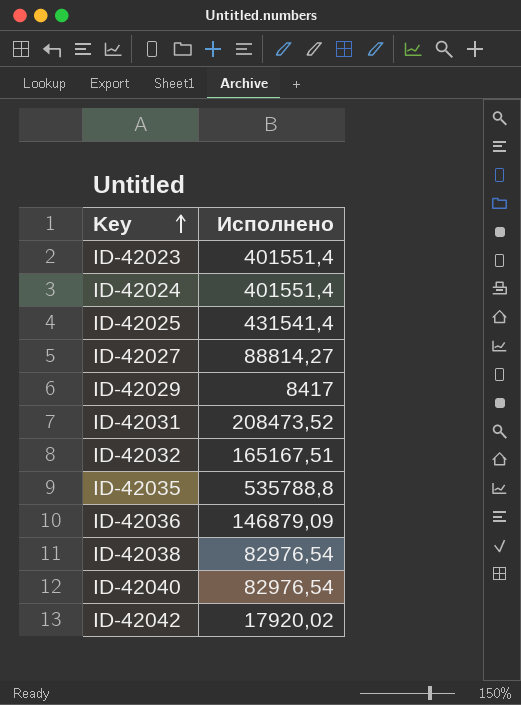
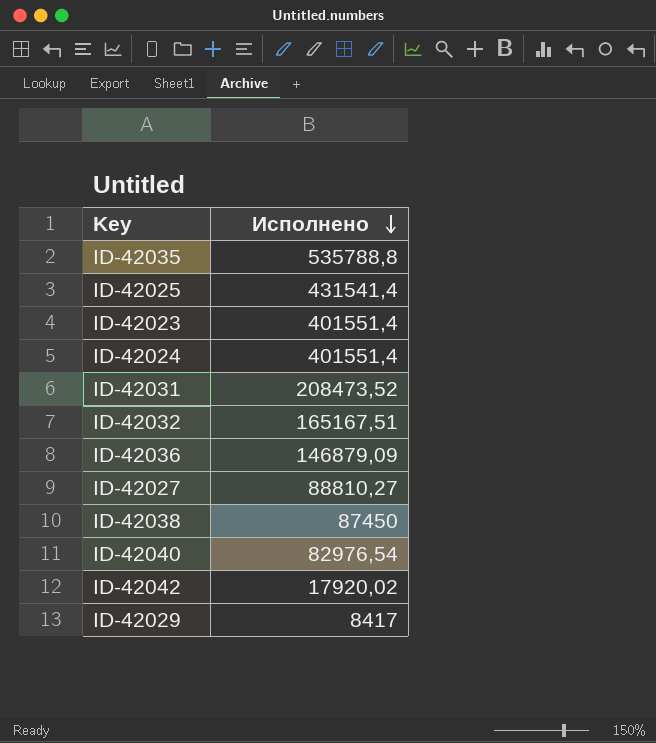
row order: Key ascending -> Исполнено descending
ID-42027 | Исполнено: 88814,27 -> 88810,27
ID-42038 | Исполнено: 82976,54 -> 87450

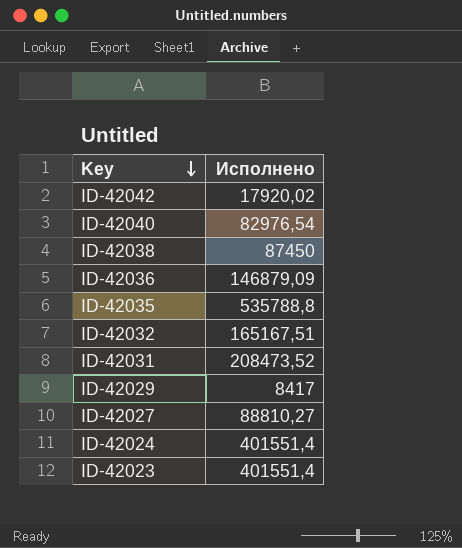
row order: Исполнено descending -> Key descending
row ID-42025: 431541,4 -> none

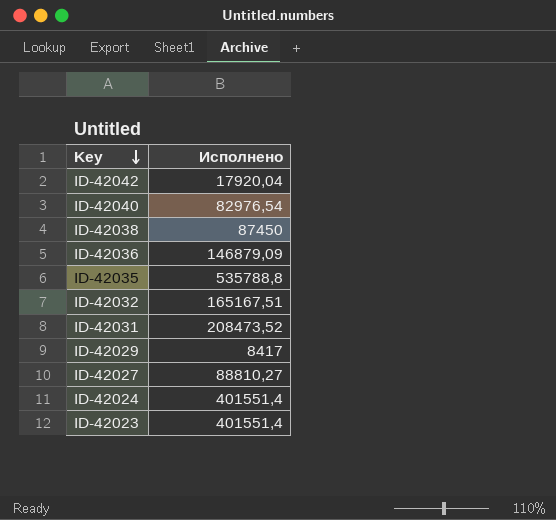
ID-42042 | Исполнено: 17920,02 -> 17920,04

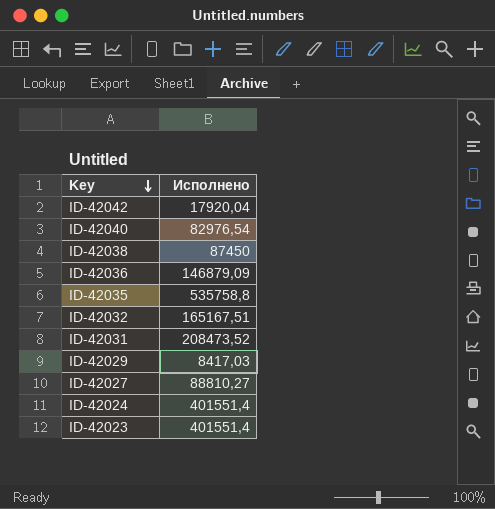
ID-42035 | Исполнено: 535788,8 -> 535758,8
ID-42029 | Исполнено: 8417 -> 8417,03

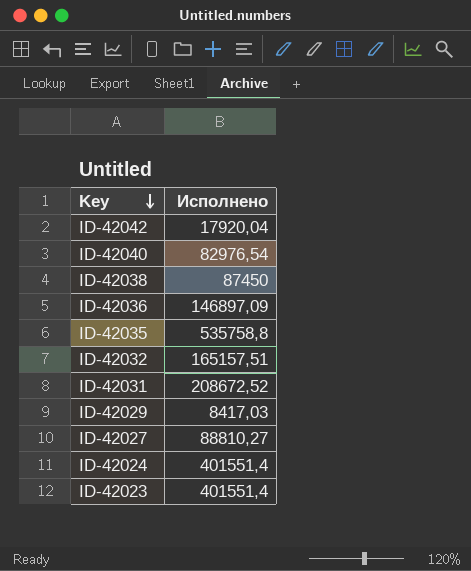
ID-42036 | Исполнено: 146879,09 -> 146897,09
ID-42032 | Исполнено: 165167,51 -> 165157,51
ID-42031 | Исполнено: 208473,52 -> 208672,52

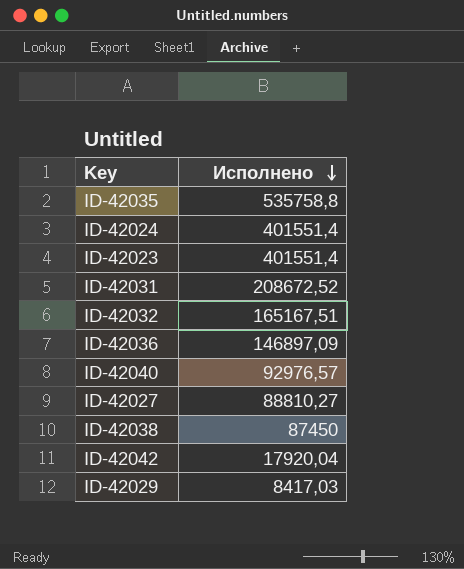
row order: Key descending -> Исполнено descending
ID-42032 | Исполнено: 165157,51 -> 165167,51
ID-42040 | Исполнено: 82976,54 -> 92976,57

